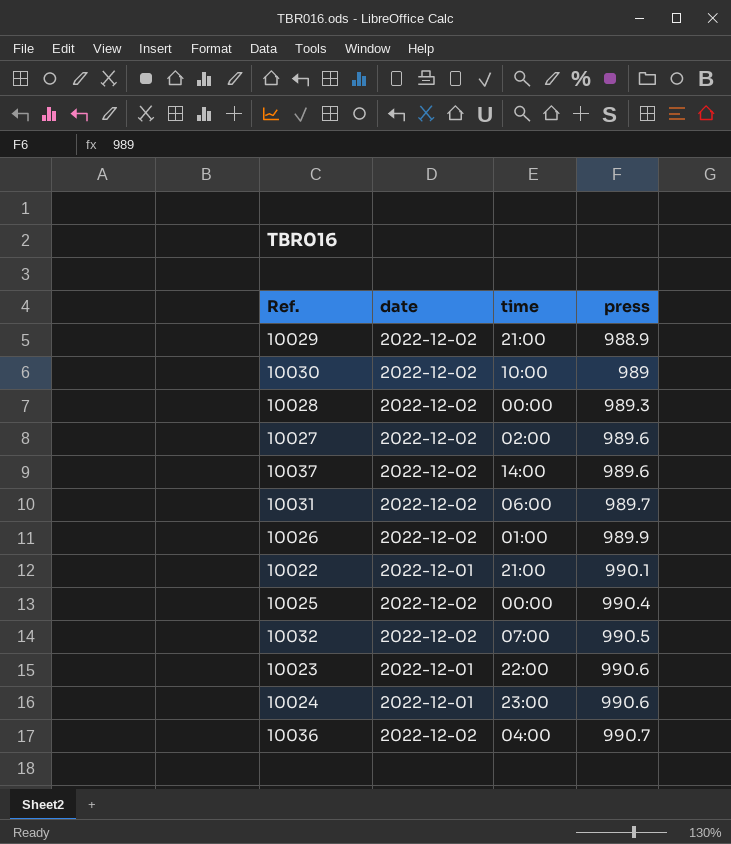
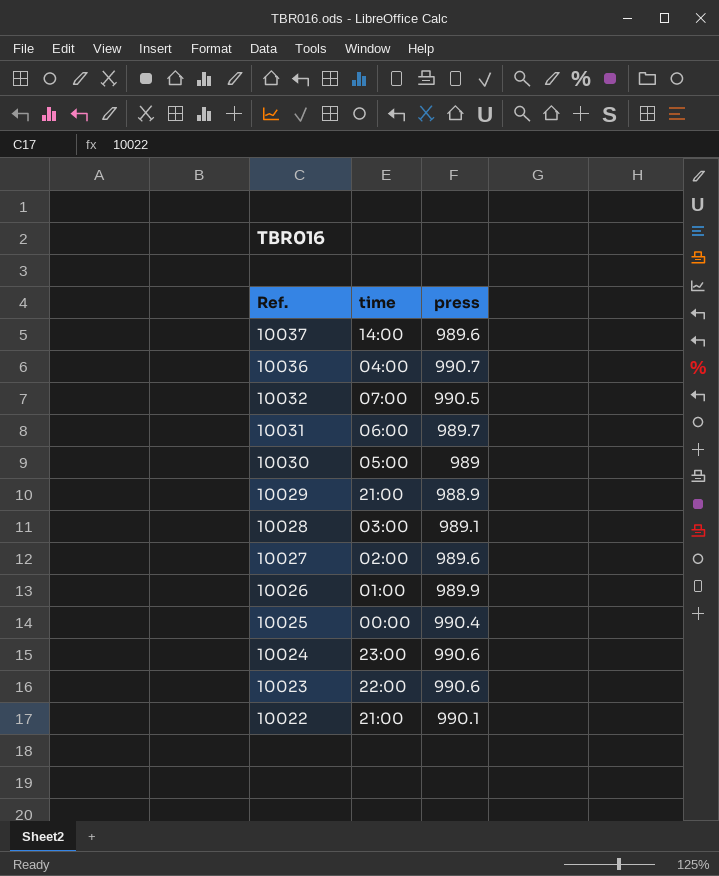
row order: press ascending -> Ref. descending
column date | position: 2 -> none
10030 | time: 10:00 -> 05:00
10028 | time: 00:00 -> 03:00
10028 | press: 989.3 -> 989.1

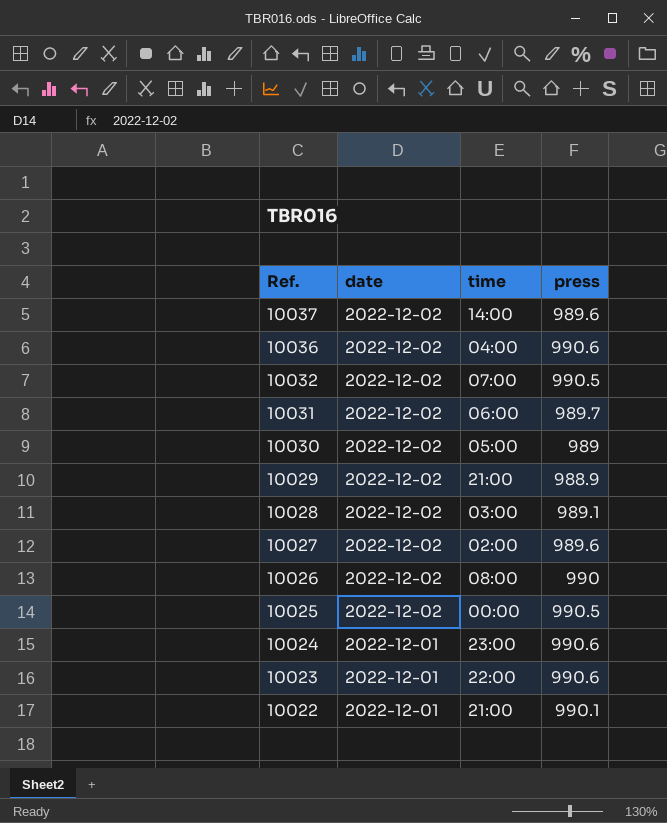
column date | position: none -> 2
10036 | press: 990.7 -> 990.6
10026 | time: 01:00 -> 08:00
10026 | press: 989.9 -> 990
10025 | press: 990.4 -> 990.5

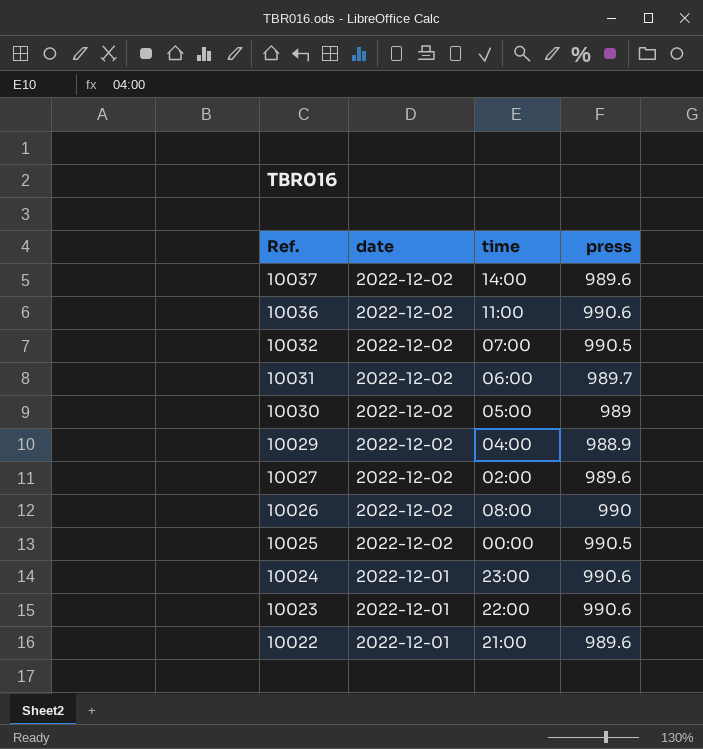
row 10028: 2022-12-02 | 03:00 | 989.1 -> none
10036 | time: 04:00 -> 11:00
10029 | time: 21:00 -> 04:00
10022 | press: 990.1 -> 989.6

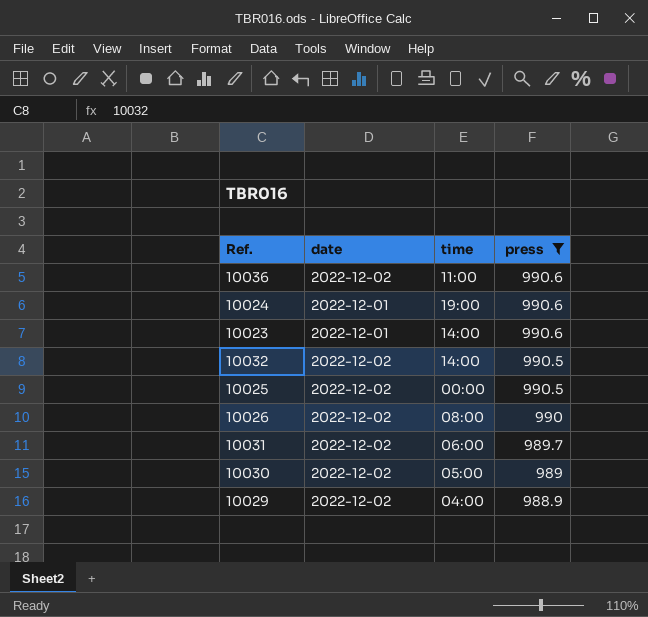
filter: none -> press != 989.6
row order: Ref. descending -> press descending
10024 | time: 23:00 -> 19:00
10023 | time: 22:00 -> 14:00
10032 | time: 07:00 -> 14:00

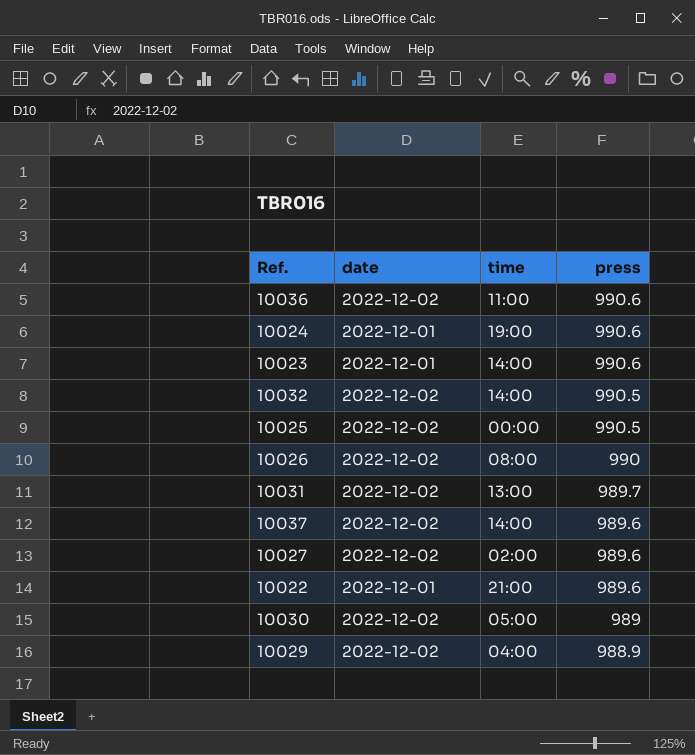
filter: press != 989.6 -> none
10031 | time: 06:00 -> 13:00

